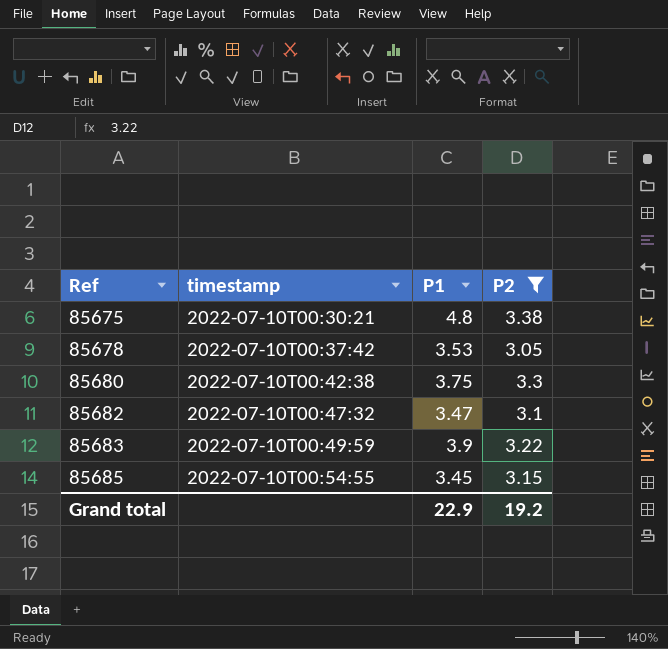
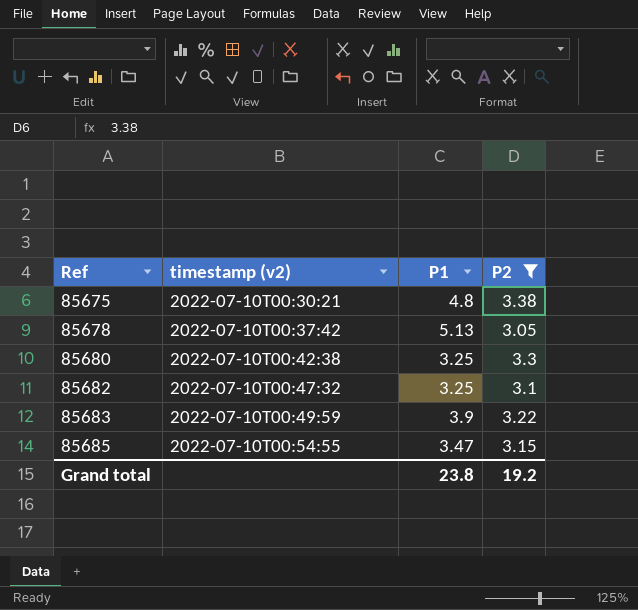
column name: timestamp -> timestamp (v2)
85678 | P1: 3.53 -> 5.13
85680 | P1: 3.75 -> 3.25
85682 | P1: 3.47 -> 3.25
85685 | P1: 3.45 -> 3.47
Grand total | P1: 22.9 -> 23.8

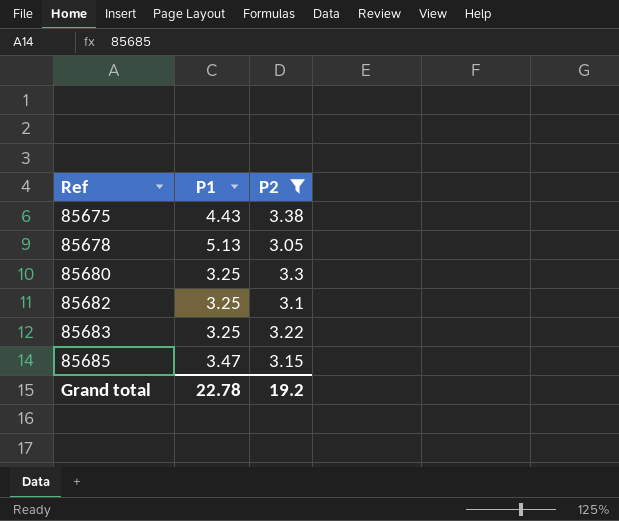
column timestamp (v2) | position: 2 -> none
85675 | P1: 4.8 -> 4.43
85683 | P1: 3.9 -> 3.25
Grand total | P1: 23.8 -> 22.78

